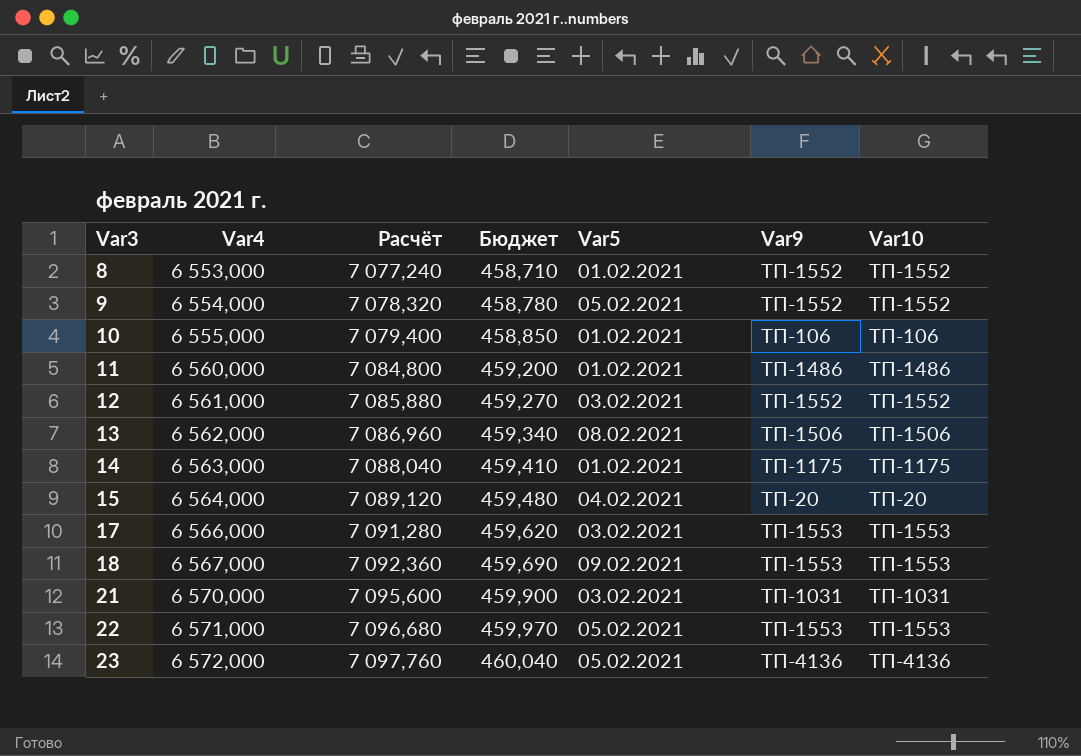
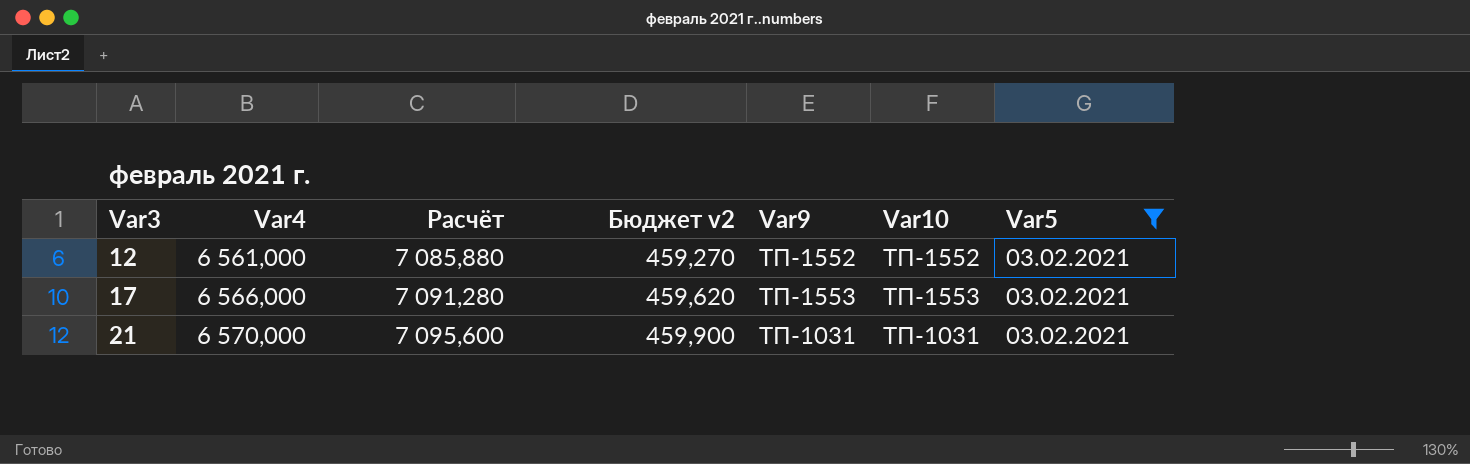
filter: none -> Var5 = 03.02.2021
column name: Бюджет -> Бюджет v2
column Var5 | position: 5 -> 7

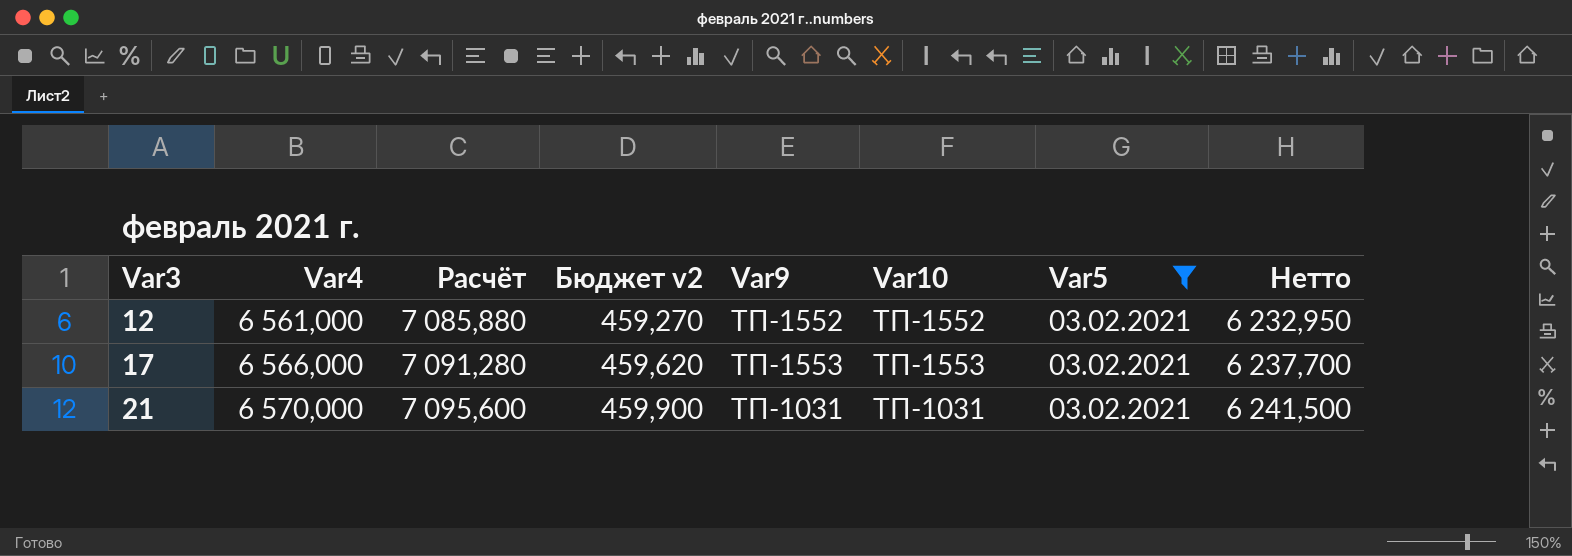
column Нетто | formula: none -> [Var4] * 0,95

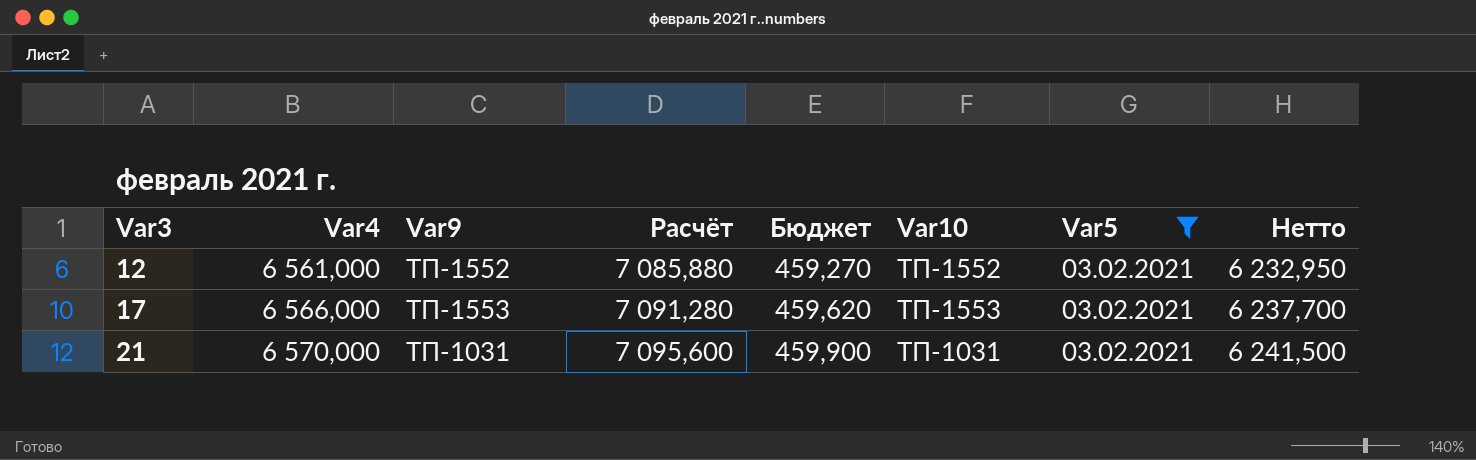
column Var9 | position: 5 -> 3
column name: Бюджет v2 -> Бюджет

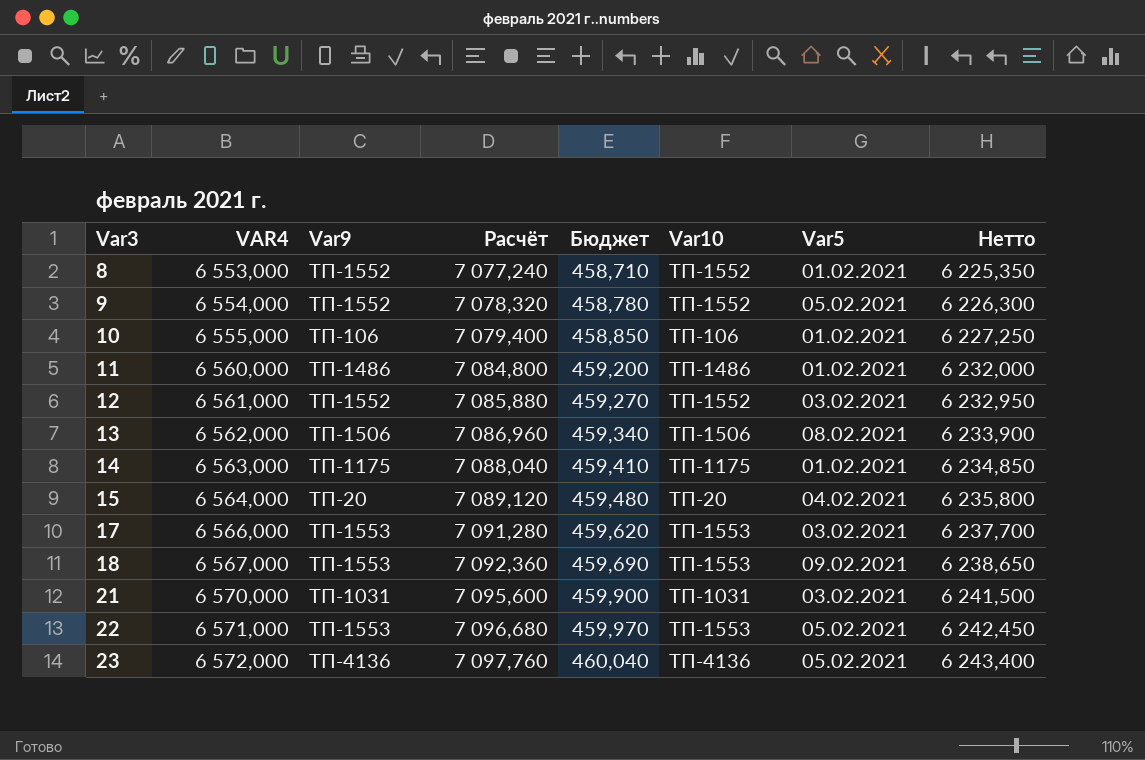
filter: Var5 = 03.02.2021 -> none
column name: Var4 -> VAR4

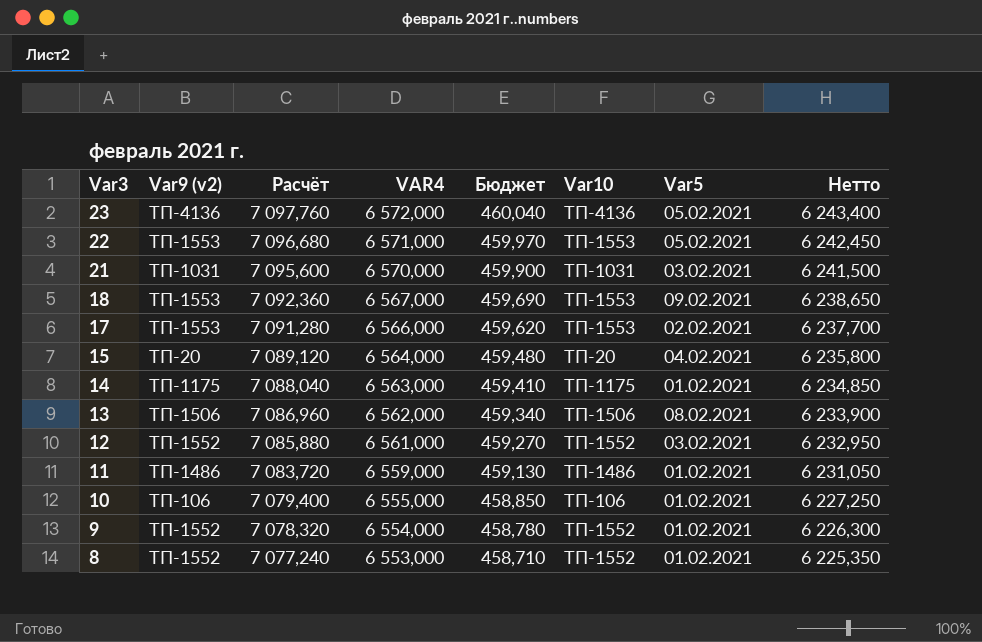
row order: Var3 ascending -> Var3 descending
column name: Var9 -> Var9 (v2)
column VAR4 | position: 2 -> 4
17 | Var5: 03.02.2021 -> 02.02.2021
11 | Расчёт: 7 084,800 -> 7 083,720
11 | VAR4: 6 560,000 -> 6 559,000
11 | Бюджет: 459,200 -> 459,130
11 | Нетто: 6 232,000 -> 6 231,050
9 | Var5: 05.02.2021 -> 01.02.2021

